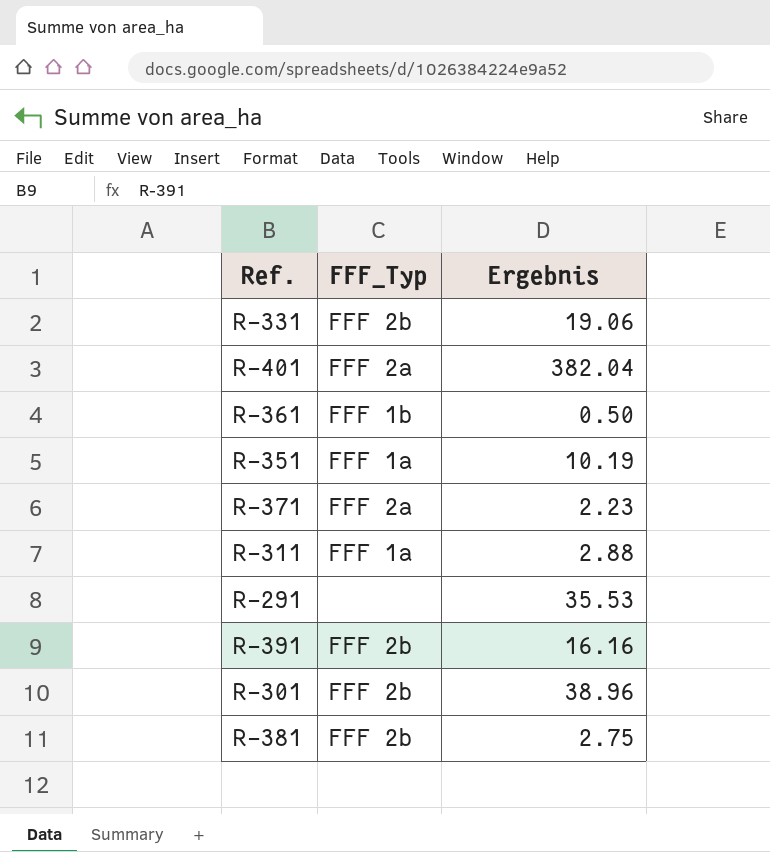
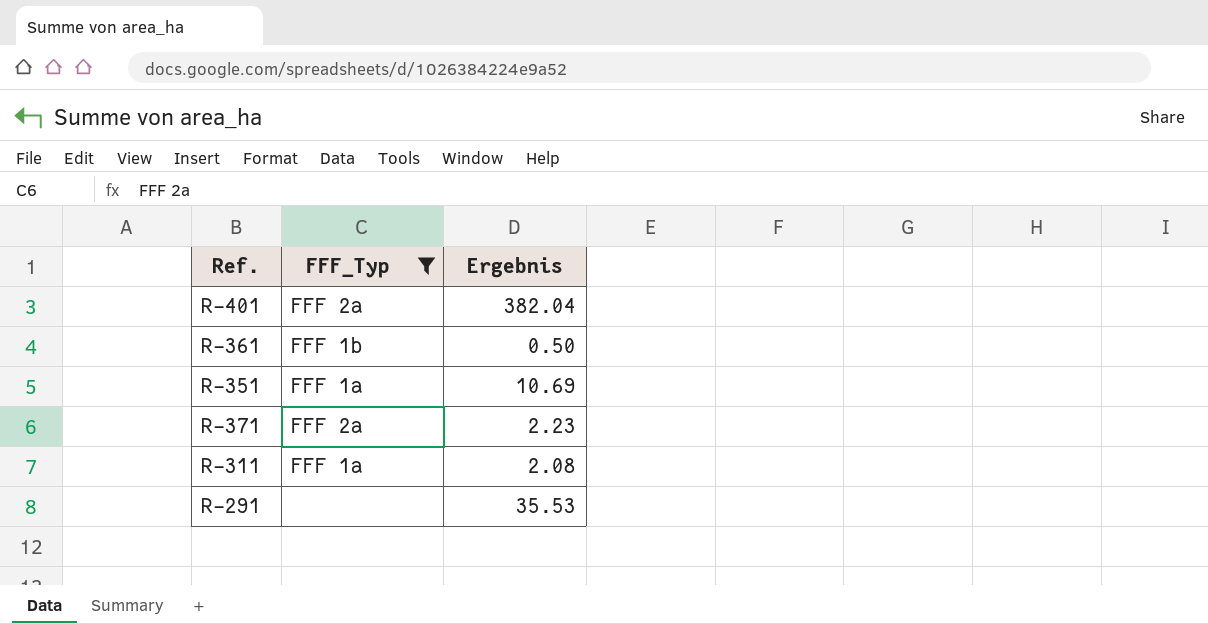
filter: none -> FFF_Typ != FFF 2b
R-351 | Ergebnis: 10.19 -> 10.69
R-311 | Ergebnis: 2.88 -> 2.08

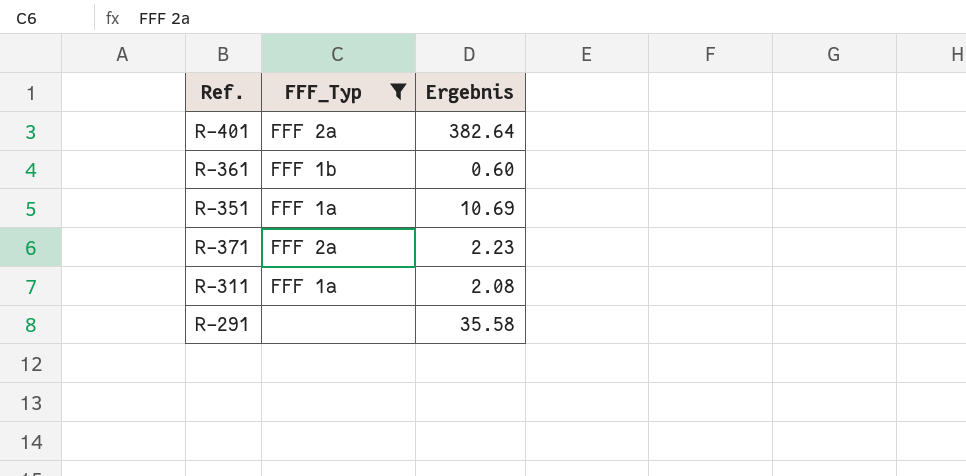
R-401 | Ergebnis: 382.04 -> 382.64
R-361 | Ergebnis: 0.50 -> 0.60
R-291 | Ergebnis: 35.53 -> 35.58

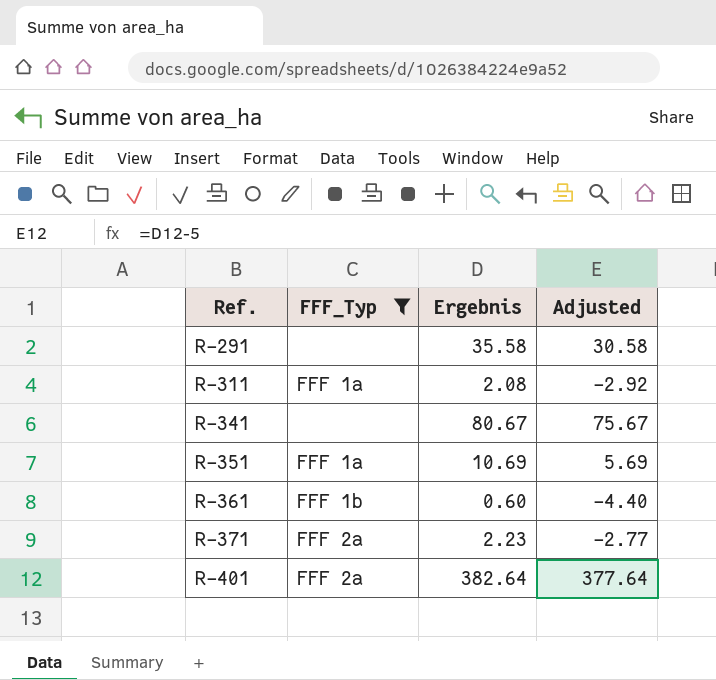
row order: none -> Ref. ascending
column Adjusted | formula: none -> [Ergebnis] - 5
row R-341: none -> none | 80.67 | 75.67

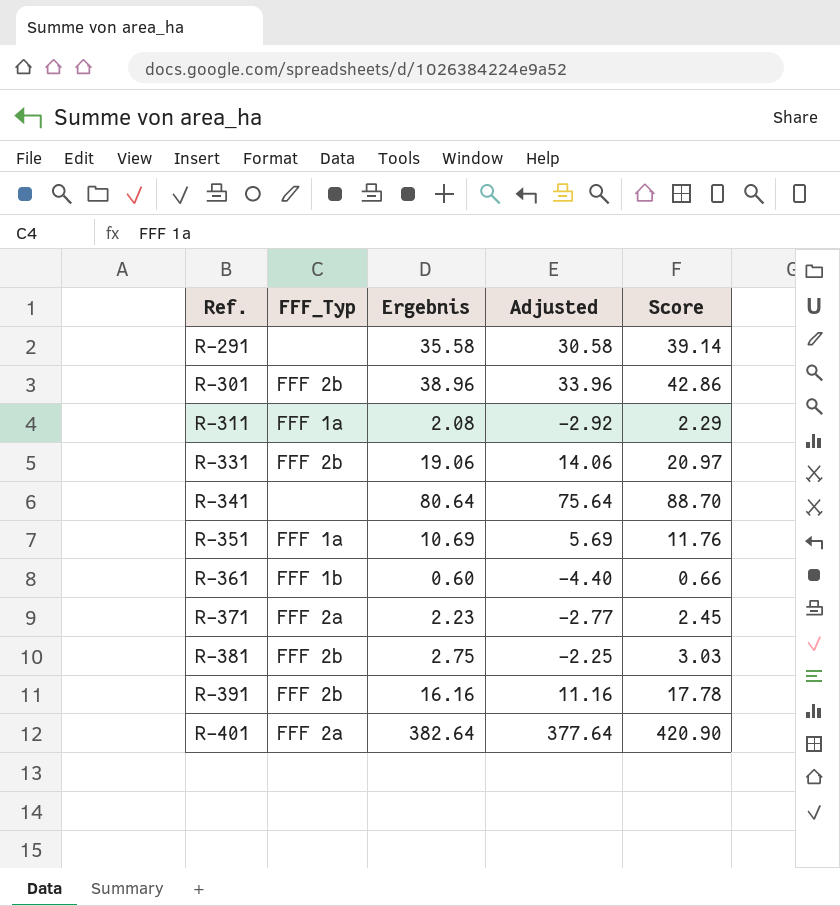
filter: FFF_Typ != FFF 2b -> none
column Score | formula: none -> [Ergebnis] * 1.1
R-341 | Ergebnis: 80.67 -> 80.64
R-341 | Adjusted: 75.67 -> 75.64

